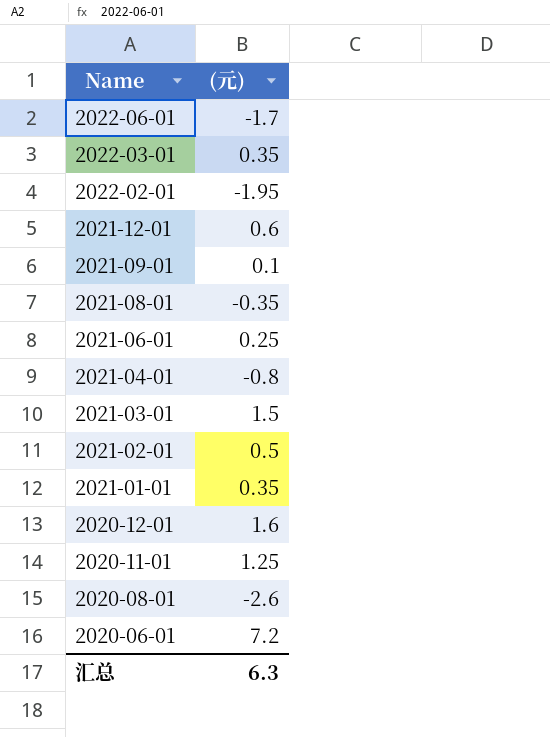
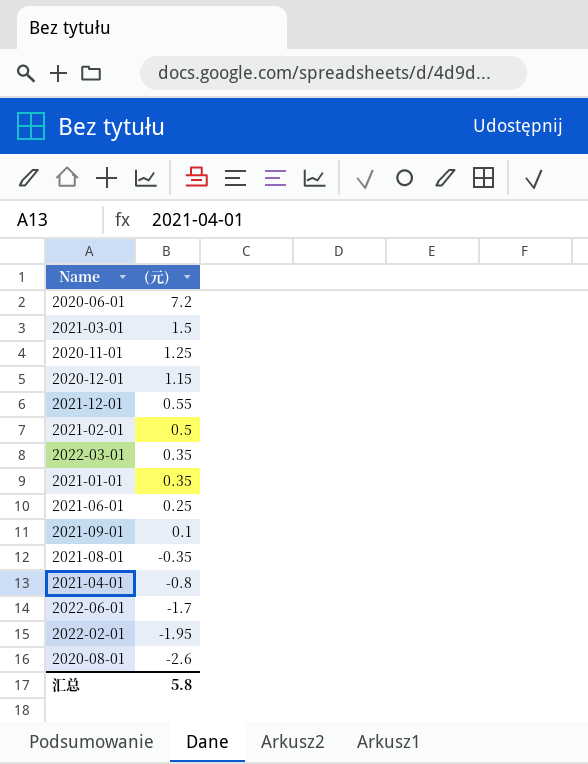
row order: Name descending -> (元) descending
2020-12-01 | (元): 1.6 -> 1.15
2021-12-01 | (元): 0.6 -> 0.55
汇总 | (元): 6.3 -> 5.8

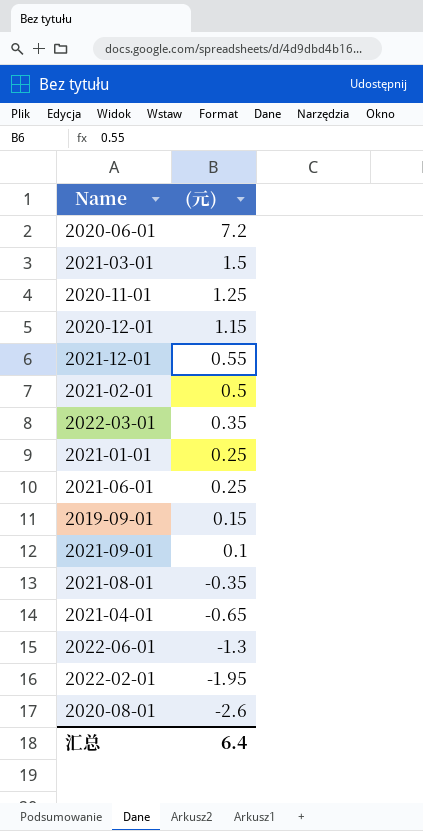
2021-01-01 | (元): 0.35 -> 0.25
row 2019-09-01: none -> 0.15
2021-04-01 | (元): -0.8 -> -0.65
2022-06-01 | (元): -1.7 -> -1.3
汇总 | (元): 5.8 -> 6.4

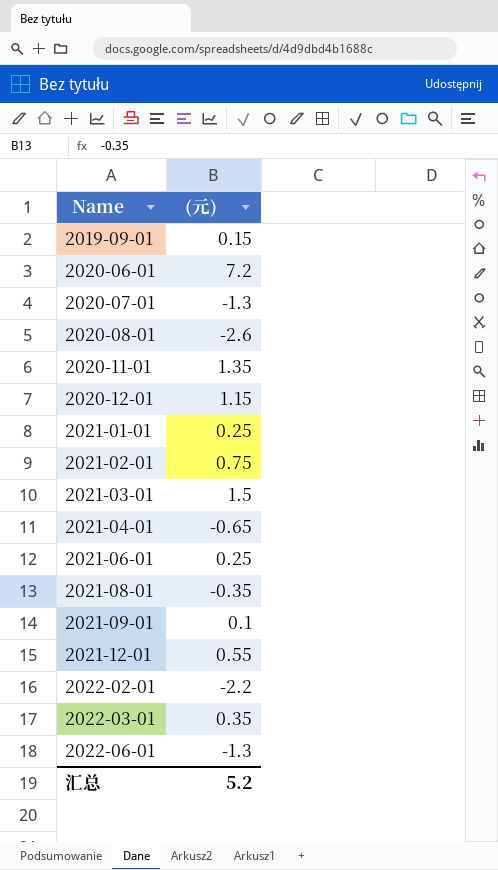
row order: (元) descending -> Name ascending
row 2020-07-01: none -> -1.3
2020-11-01 | (元): 1.25 -> 1.35
2021-02-01 | (元): 0.5 -> 0.75
2022-02-01 | (元): -1.95 -> -2.2
汇总 | (元): 6.4 -> 5.2

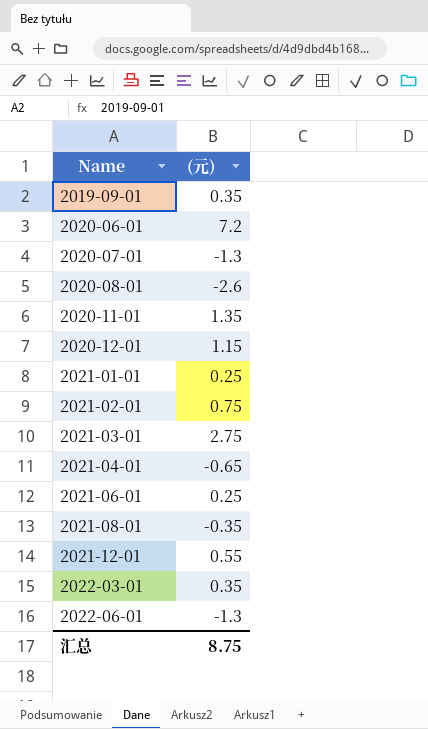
row 2021-09-01: 0.1 -> none
row 2022-02-01: -2.2 -> none
2019-09-01 | (元): 0.15 -> 0.35
2021-03-01 | (元): 1.5 -> 2.75
汇总 | (元): 5.2 -> 8.75

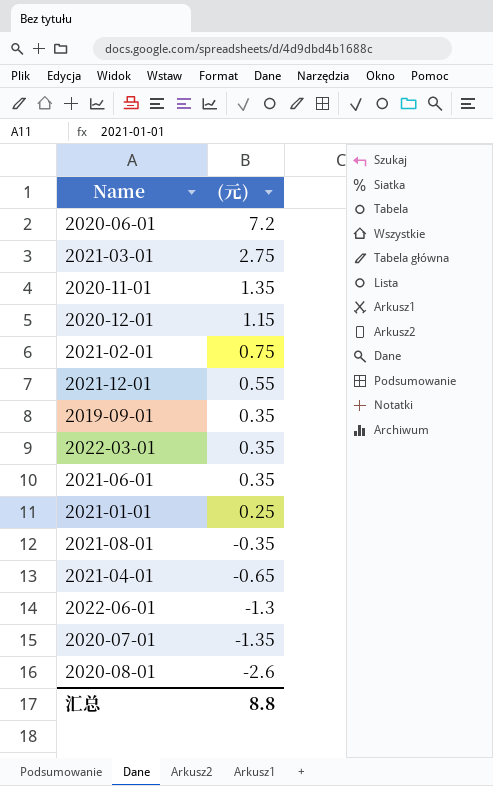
row order: Name ascending -> (元) descending
2021-06-01 | (元): 0.25 -> 0.35
2020-07-01 | (元): -1.3 -> -1.35
汇总 | (元): 8.75 -> 8.8

